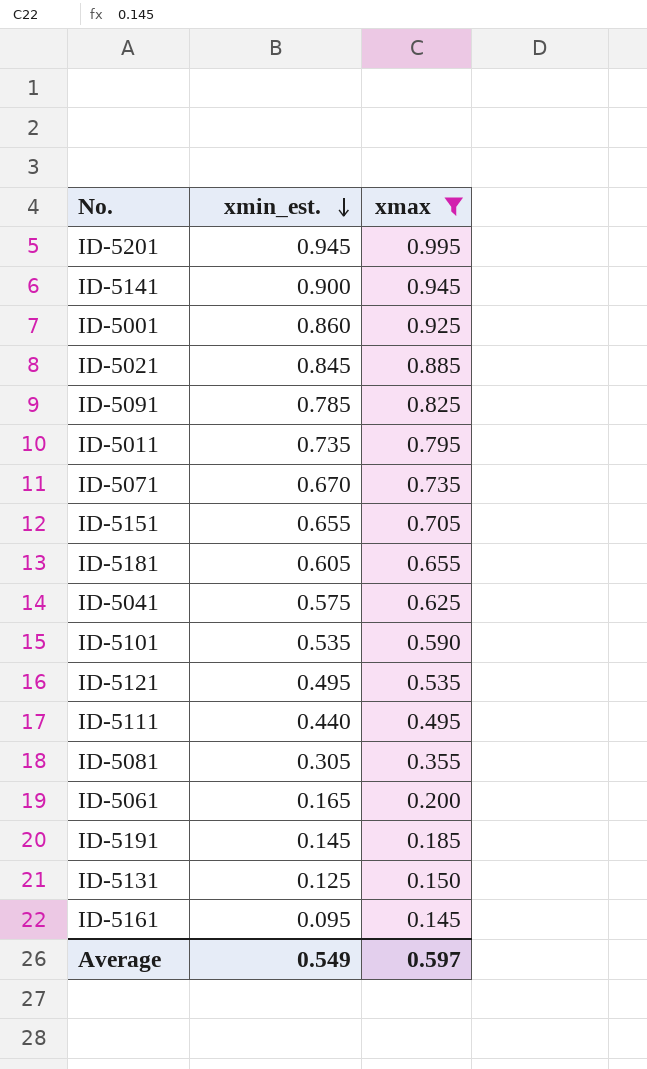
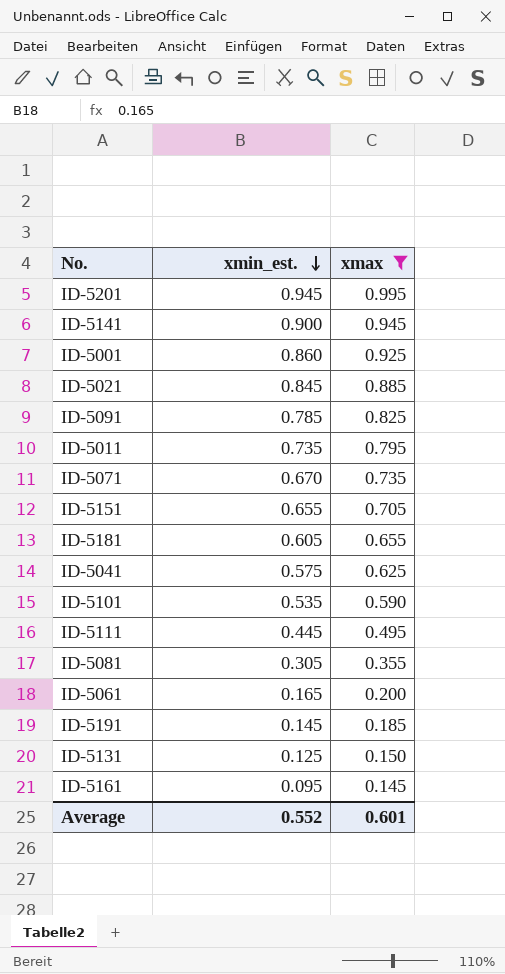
row ID-5121: 0.495 | 0.535 -> none
ID-5111 | xmin_est.: 0.440 -> 0.445
Average | xmin_est.: 0.549 -> 0.552
Average | xmax: 0.597 -> 0.601

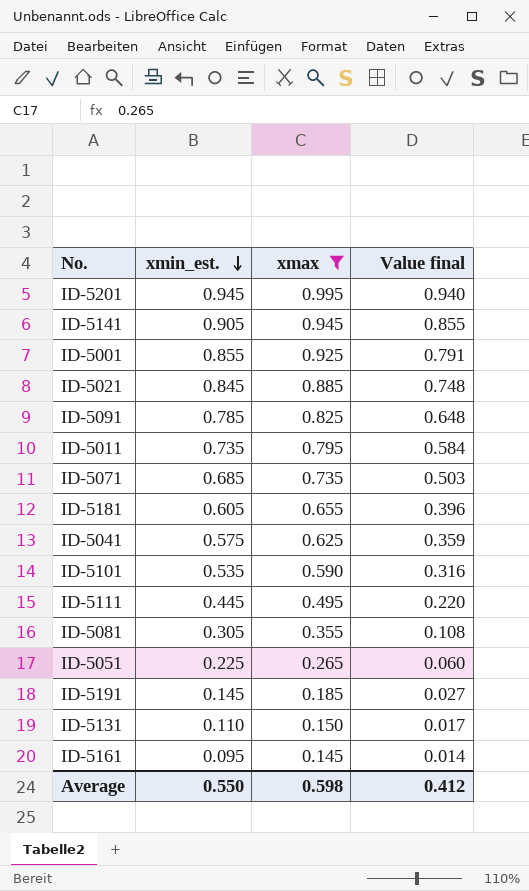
column Value final | formula: none -> [xmin_est.] * [xmax]
row ID-5151: 0.655 | 0.705 -> none
row ID-5061: 0.165 | 0.200 -> none
ID-5141 | xmin_est.: 0.900 -> 0.905
ID-5001 | xmin_est.: 0.860 -> 0.855
ID-5071 | xmin_est.: 0.670 -> 0.685
row ID-5051: none -> 0.225 | 0.265 | 0.060
ID-5131 | xmin_est.: 0.125 -> 0.110
Average | xmin_est.: 0.552 -> 0.550
Average | xmax: 0.601 -> 0.598

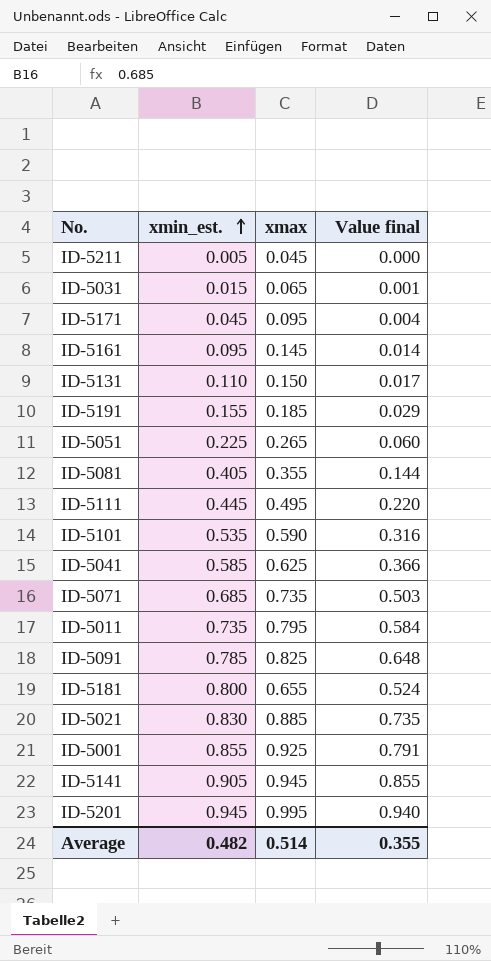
filter: xmax >= 0.145 -> none
row order: xmin_est. descending -> xmin_est. ascending
ID-5191 | xmin_est.: 0.145 -> 0.155
ID-5191 | Value final: 0.027 -> 0.029
ID-5081 | xmin_est.: 0.305 -> 0.405
ID-5081 | Value final: 0.108 -> 0.144
ID-5041 | xmin_est.: 0.575 -> 0.585
ID-5041 | Value final: 0.359 -> 0.366
ID-5181 | xmin_est.: 0.605 -> 0.800
ID-5181 | Value final: 0.396 -> 0.524
ID-5021 | xmin_est.: 0.845 -> 0.830
ID-5021 | Value final: 0.748 -> 0.735
Average | xmin_est.: 0.550 -> 0.482
Average | xmax: 0.598 -> 0.514
Average | Value final: 0.412 -> 0.355

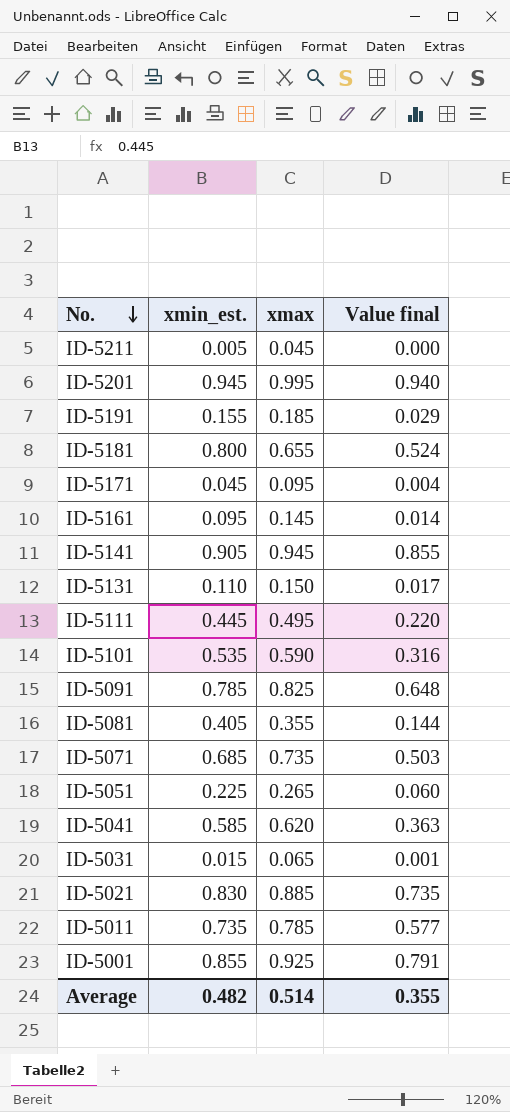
row order: xmin_est. ascending -> No. descending
ID-5041 | xmax: 0.625 -> 0.620
ID-5041 | Value final: 0.366 -> 0.363
ID-5011 | xmax: 0.795 -> 0.785
ID-5011 | Value final: 0.584 -> 0.577

